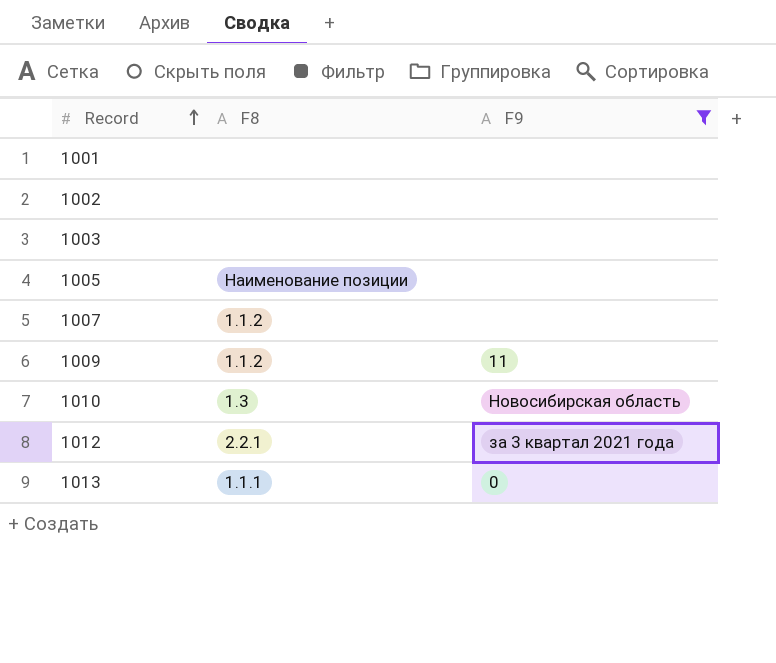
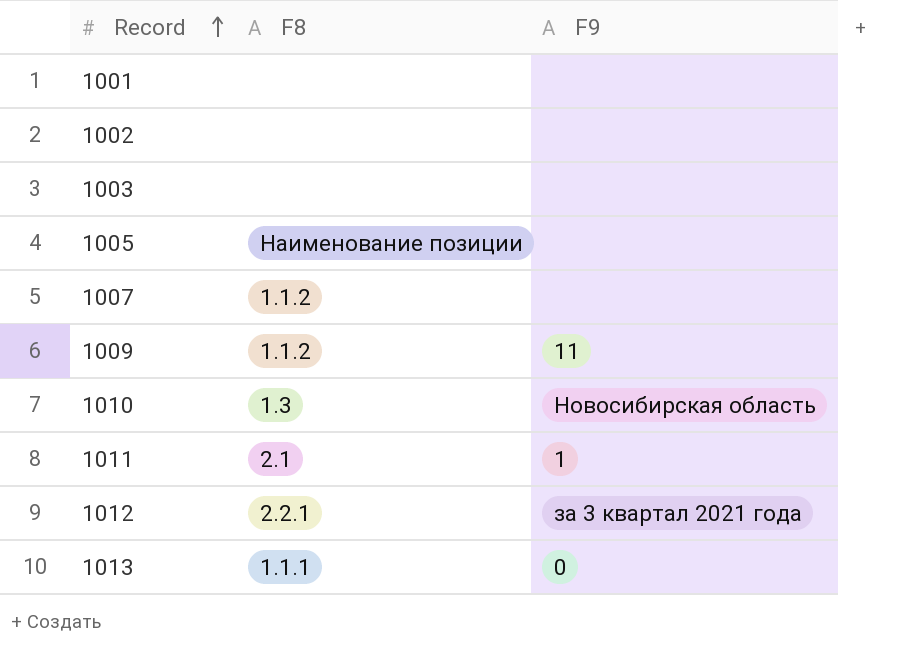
filter: F9 != 1 -> none

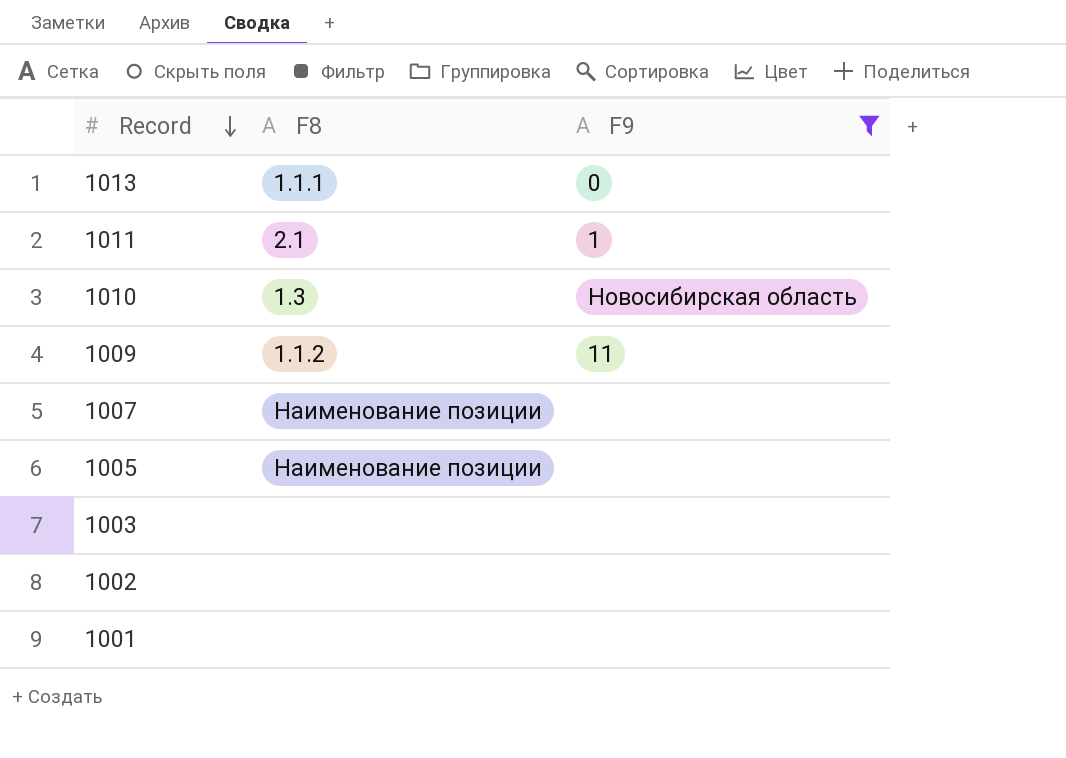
filter: none -> F9 != за 3 квартал 2021 года
row order: Record ascending -> Record descending
1007 | F8: 1.1.2 -> Наименование позиции

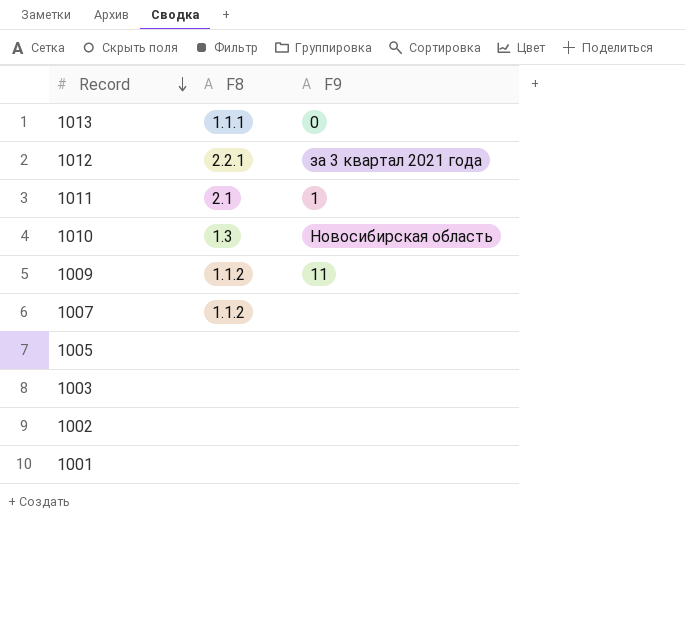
filter: F9 != за 3 квартал 2021 года -> none
1007 | F8: Наименование позиции -> 1.1.2
1005 | F8: Наименование позиции -> none

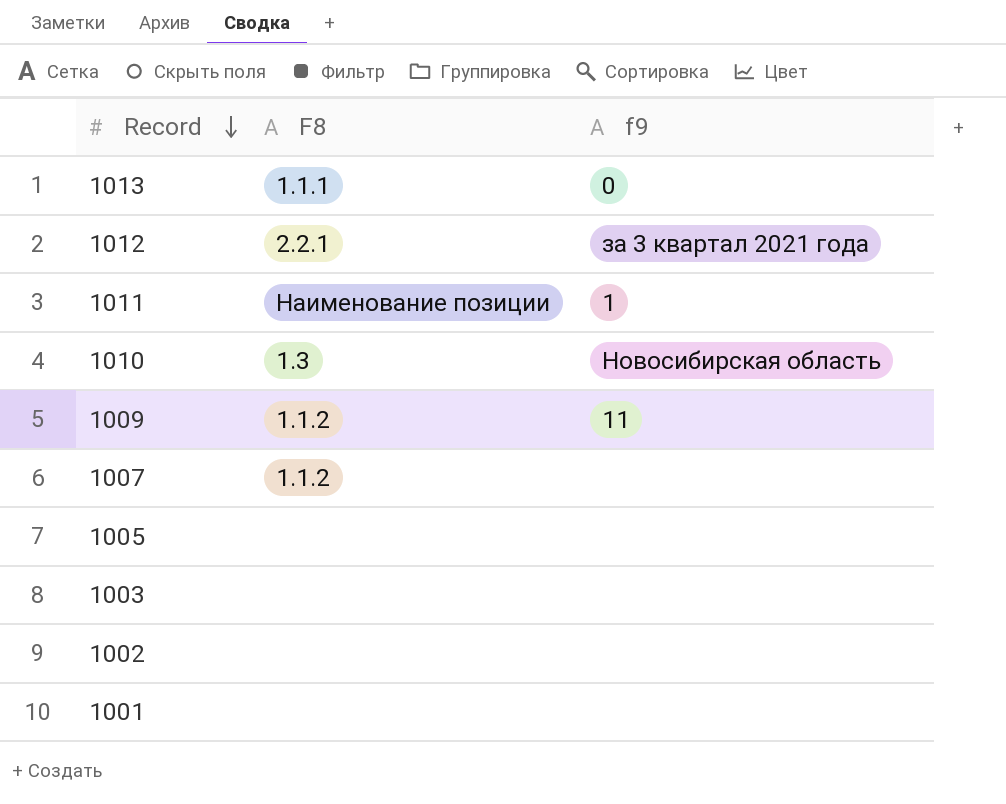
column name: F9 -> f9
1011 | F8: 2.1 -> Наименование позиции

